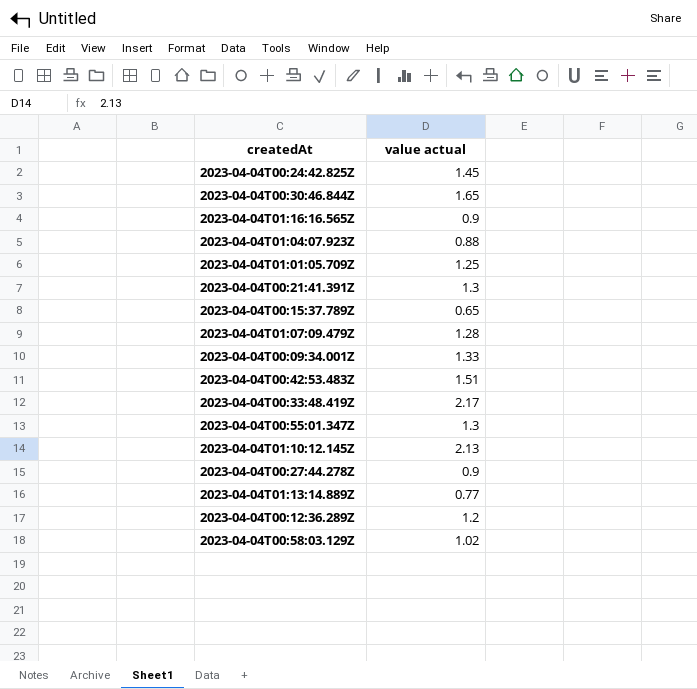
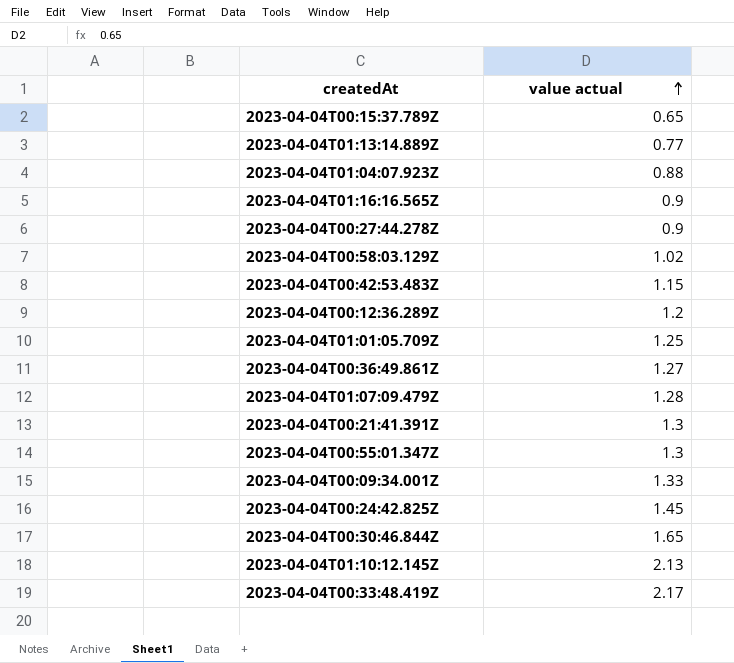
row order: none -> value actual ascending
2023-04-04T00:42:53.483Z | value actual: 1.51 -> 1.15
row 2023-04-04T00:36:49.861Z: none -> 1.27

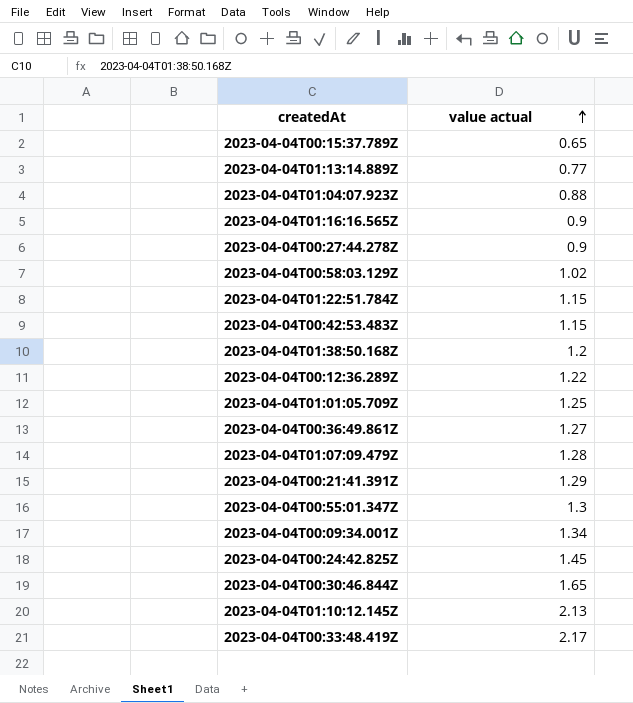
row 2023-04-04T01:22:51.784Z: none -> 1.15
row 2023-04-04T01:38:50.168Z: none -> 1.2
2023-04-04T00:12:36.289Z | value actual: 1.2 -> 1.22
2023-04-04T00:21:41.391Z | value actual: 1.3 -> 1.29
2023-04-04T00:09:34.001Z | value actual: 1.33 -> 1.34

